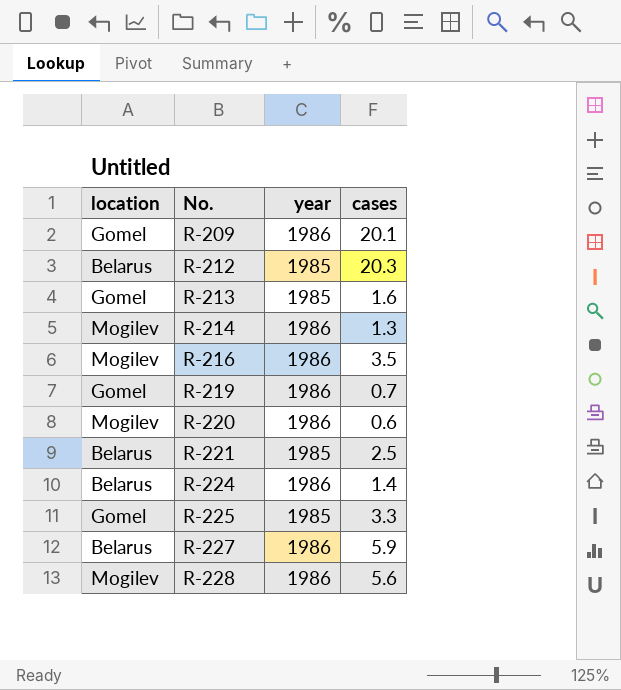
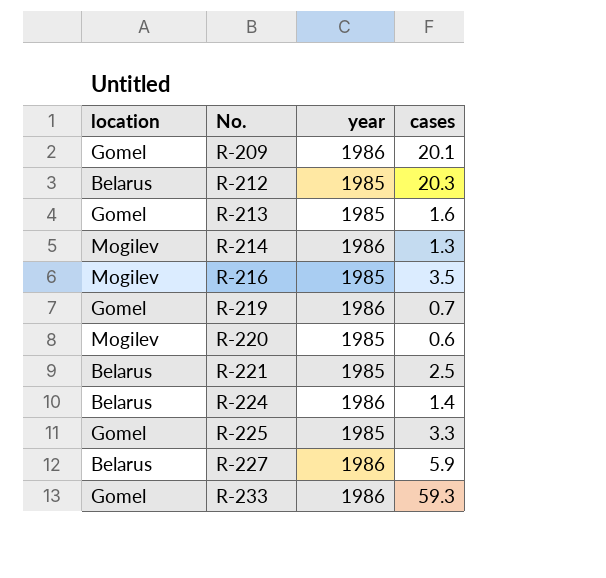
row R-228: Mogilev | 1986 | 5.6 -> none
R-216 | year: 1986 -> 1985
R-220 | year: 1986 -> 1985
row R-233: none -> Gomel | 1986 | 59.3

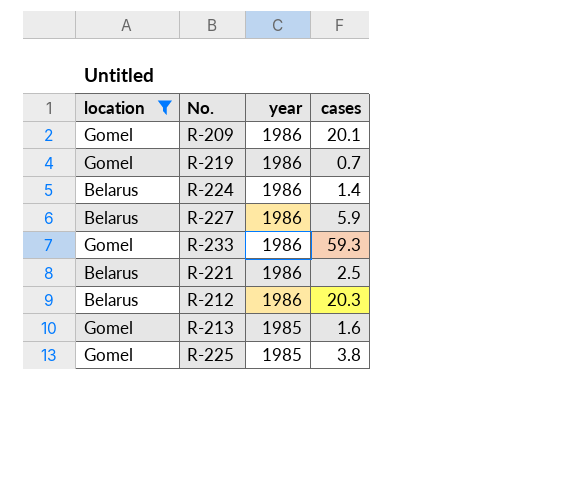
filter: none -> location != Mogilev
row order: No. ascending -> year descending
R-221 | year: 1985 -> 1986
R-212 | year: 1985 -> 1986
R-225 | cases: 3.3 -> 3.8

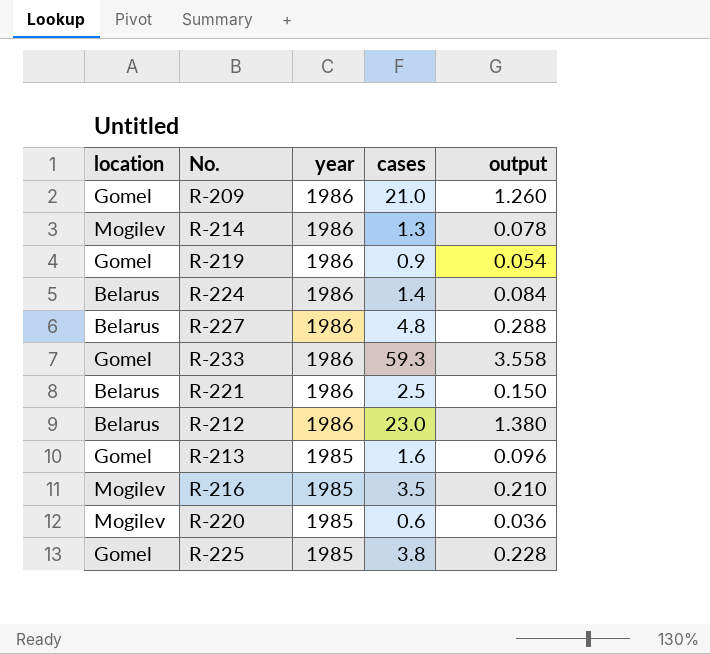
filter: location != Mogilev -> none
column output | formula: none -> [cases] * 0.06
R-209 | cases: 20.1 -> 21.0
R-219 | cases: 0.7 -> 0.9
R-227 | cases: 5.9 -> 4.8
R-212 | cases: 20.3 -> 23.0

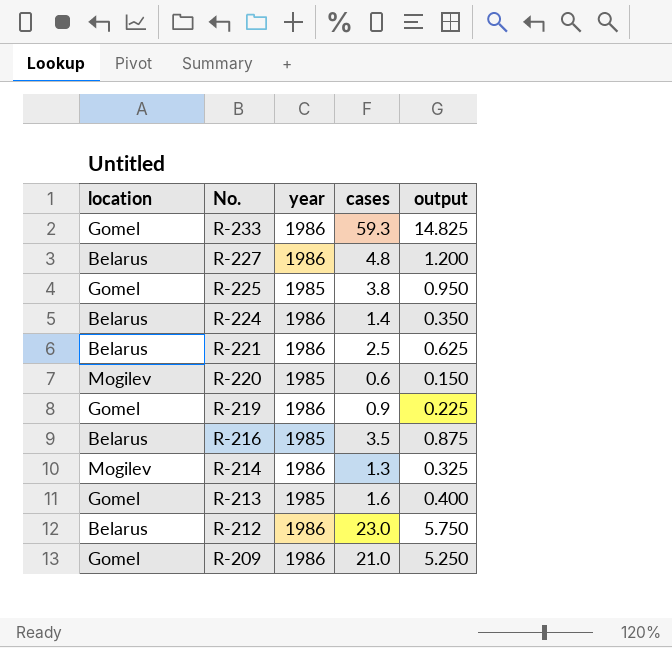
row order: year descending -> No. descending
column output | formula: [cases] * 0.06 -> [cases] * 0.25
R-216 | location: Mogilev -> Belarus

